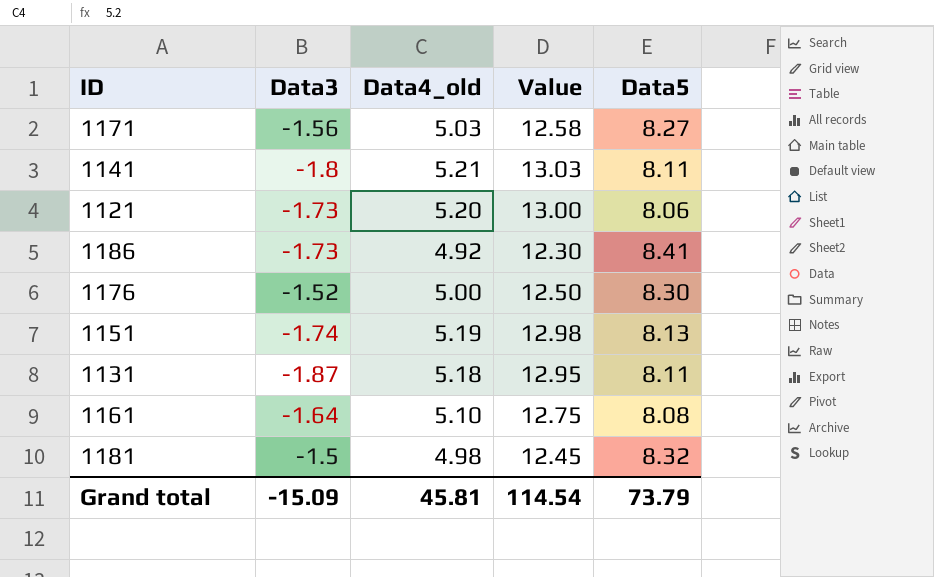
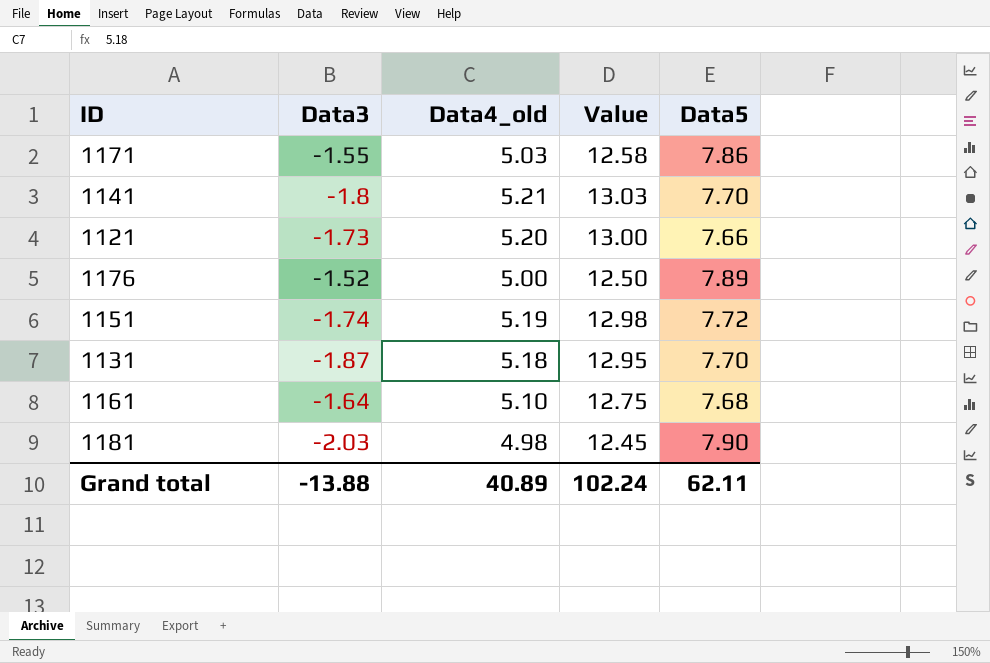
row 1186: -1.73 | 4.92 | 12.30 | 8.41 -> none
1171 | Data3: -1.56 -> -1.55
1171 | Data5: 8.27 -> 7.86
1141 | Data5: 8.11 -> 7.70
1121 | Data5: 8.06 -> 7.66
1176 | Data5: 8.30 -> 7.89
1151 | Data5: 8.13 -> 7.72
1131 | Data5: 8.11 -> 7.70
1161 | Data5: 8.08 -> 7.68
1181 | Data3: -1.5 -> -2.03
1181 | Data5: 8.32 -> 7.90
Grand total | Data3: -15.09 -> -13.88
Grand total | Data4_old: 45.81 -> 40.89
Grand total | Value: 114.54 -> 102.24
Grand total | Data5: 73.79 -> 62.11

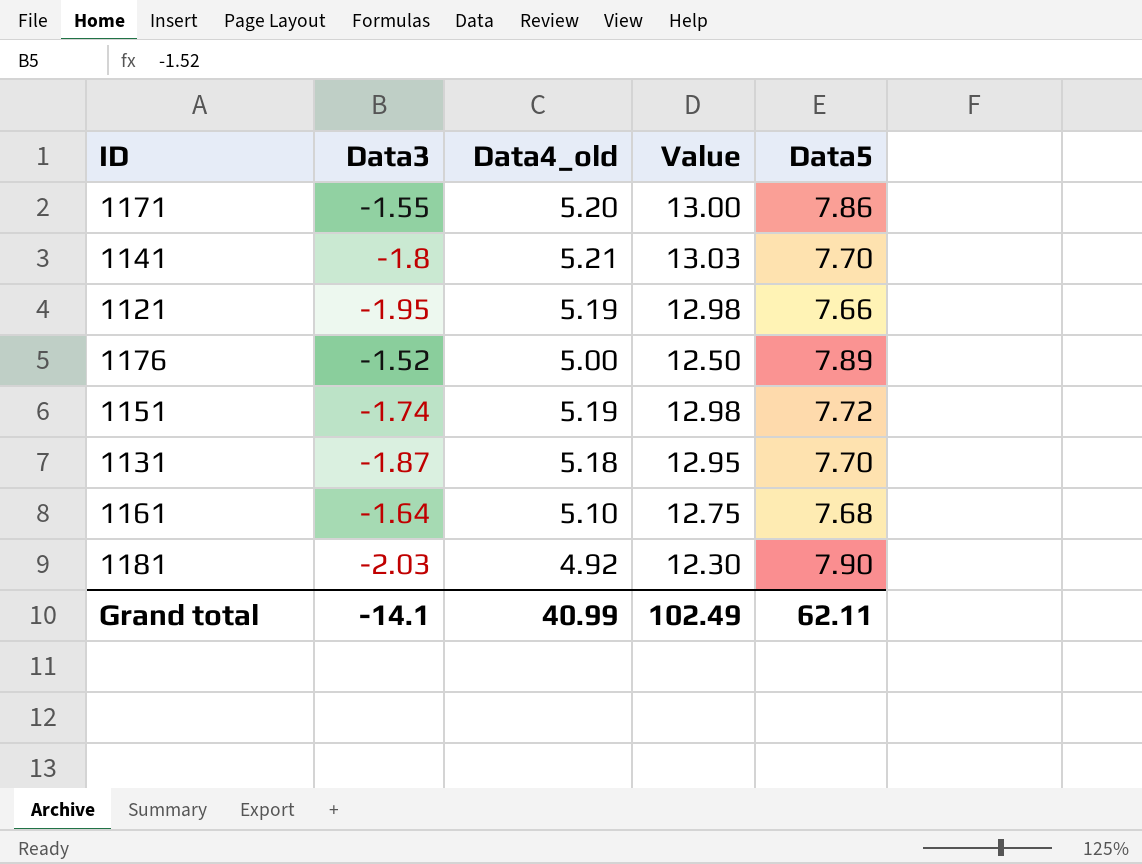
1171 | Data4_old: 5.03 -> 5.20
1171 | Value: 12.58 -> 13.00
1121 | Data3: -1.73 -> -1.95
1121 | Data4_old: 5.20 -> 5.19
1121 | Value: 13.00 -> 12.98
1181 | Data4_old: 4.98 -> 4.92
1181 | Value: 12.45 -> 12.30
Grand total | Data3: -13.88 -> -14.1
Grand total | Data4_old: 40.89 -> 40.99
Grand total | Value: 102.24 -> 102.49

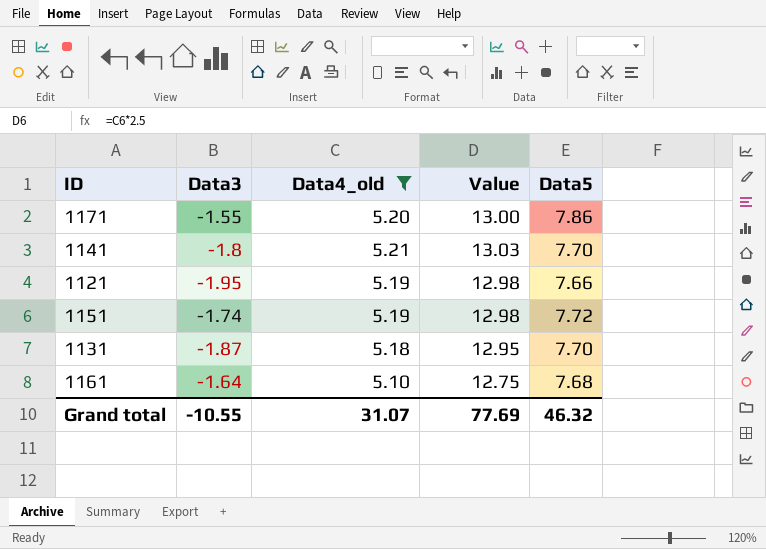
filter: none -> Data4_old >= 5.10
Grand total | Data3: -14.1 -> -10.55
Grand total | Data4_old: 40.99 -> 31.07
Grand total | Value: 102.49 -> 77.69
Grand total | Data5: 62.11 -> 46.32

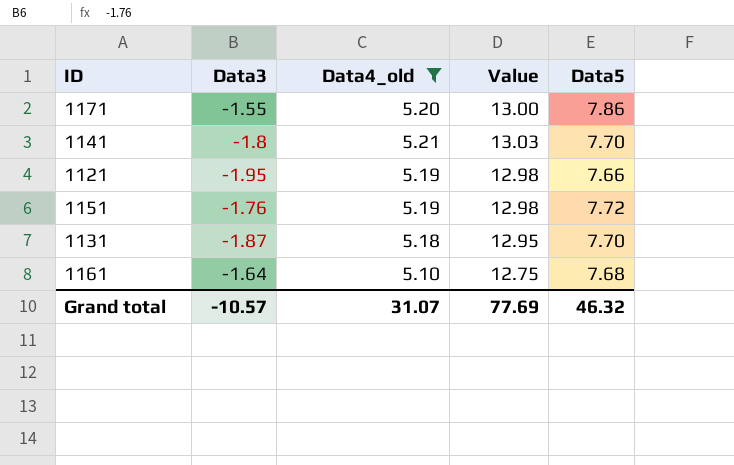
1151 | Data3: -1.74 -> -1.76
Grand total | Data3: -10.55 -> -10.57

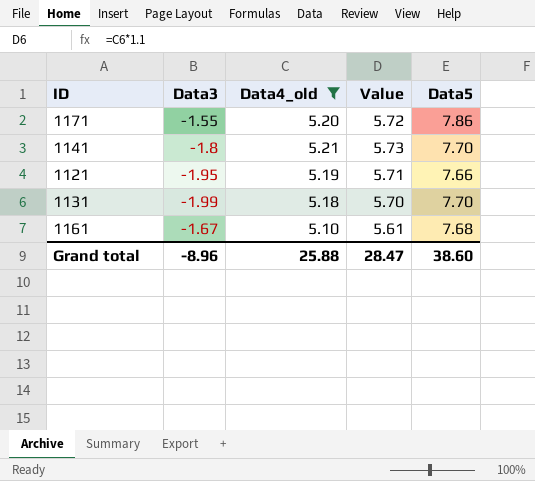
column Value | formula: [Data4_old] * 2.5 -> [Data4_old] * 1.1
row 1151: -1.76 | 5.19 | 12.98 | 7.72 -> none
1131 | Data3: -1.87 -> -1.99
1161 | Data3: -1.64 -> -1.67
Grand total | Data3: -10.57 -> -8.96
Grand total | Data4_old: 31.07 -> 25.88
Grand total | Value: 77.69 -> 28.47
Grand total | Data5: 46.32 -> 38.60

